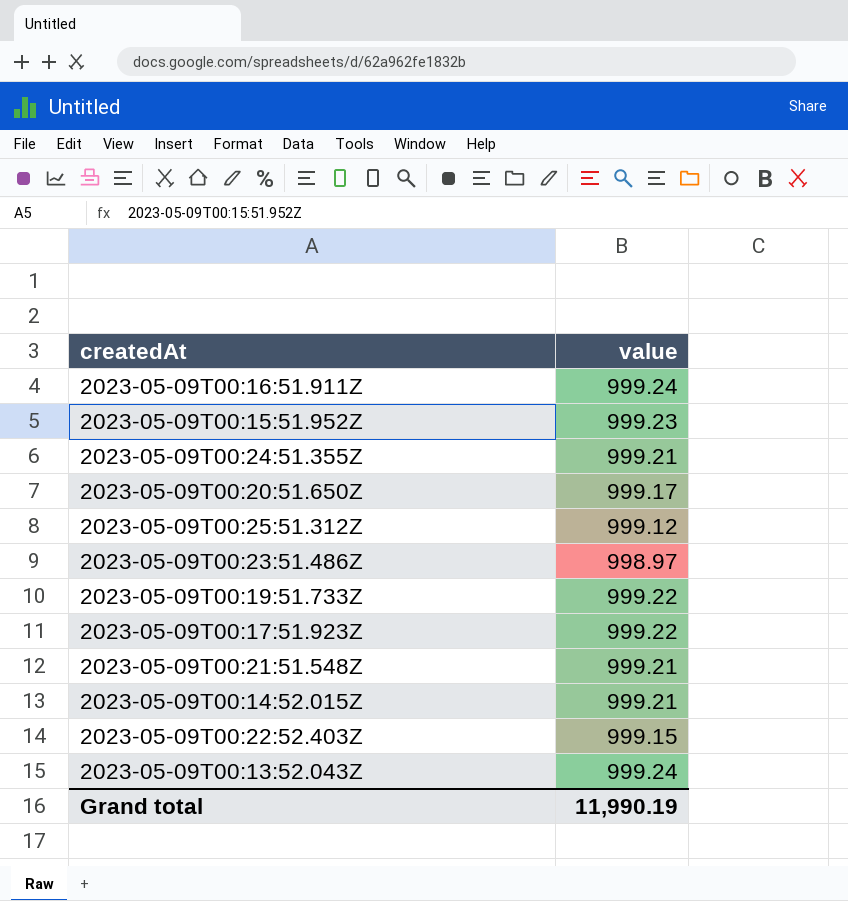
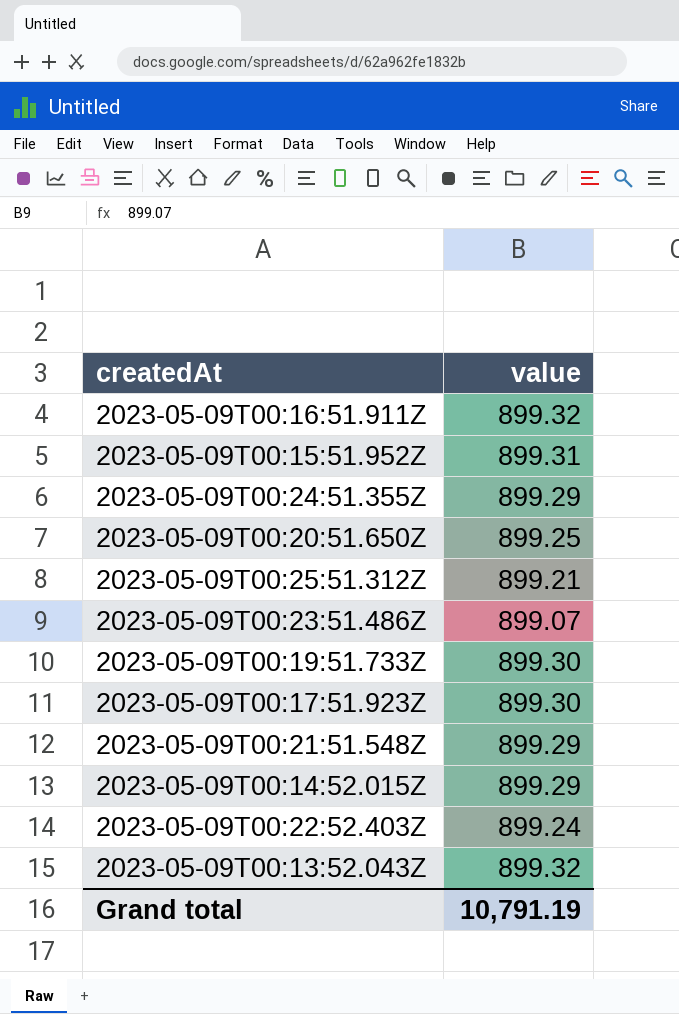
2023-05-09T00:16:51.911Z | value: 999.24 -> 899.32
2023-05-09T00:15:51.952Z | value: 999.23 -> 899.31
2023-05-09T00:24:51.355Z | value: 999.21 -> 899.29
2023-05-09T00:20:51.650Z | value: 999.17 -> 899.25
2023-05-09T00:25:51.312Z | value: 999.12 -> 899.21
2023-05-09T00:23:51.486Z | value: 998.97 -> 899.07
2023-05-09T00:19:51.733Z | value: 999.22 -> 899.30
2023-05-09T00:17:51.923Z | value: 999.22 -> 899.30
2023-05-09T00:21:51.548Z | value: 999.21 -> 899.29
2023-05-09T00:14:52.015Z | value: 999.21 -> 899.29
2023-05-09T00:22:52.403Z | value: 999.15 -> 899.24
2023-05-09T00:13:52.043Z | value: 999.24 -> 899.32
Grand total | value: 11,990.19 -> 10,791.19

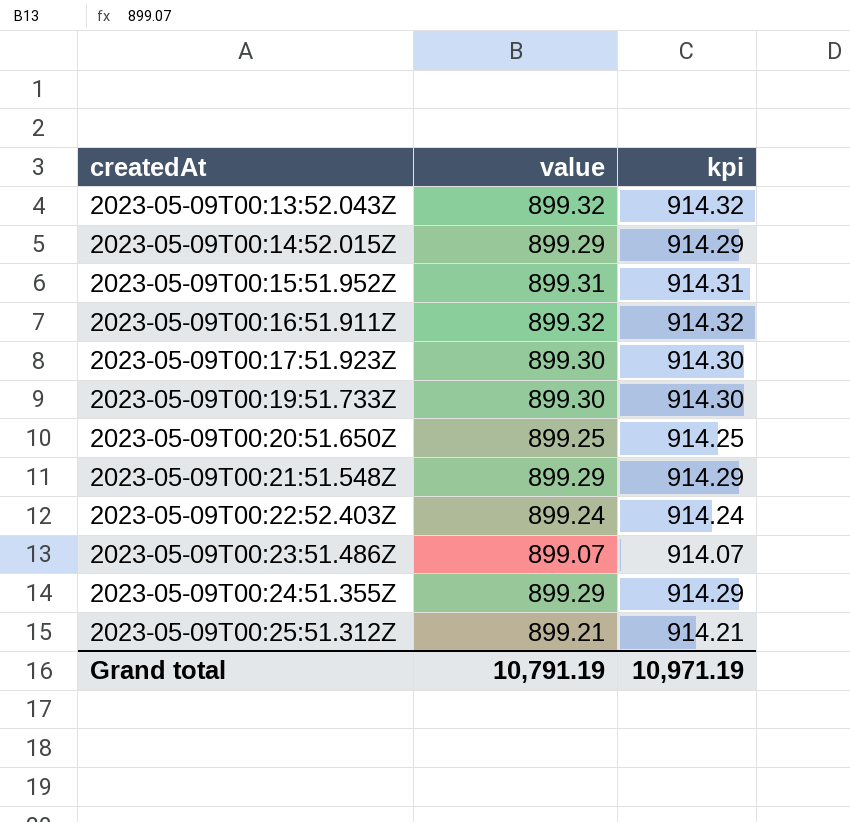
row order: none -> createdAt ascending
column kpi | formula: none -> [value] + 15

